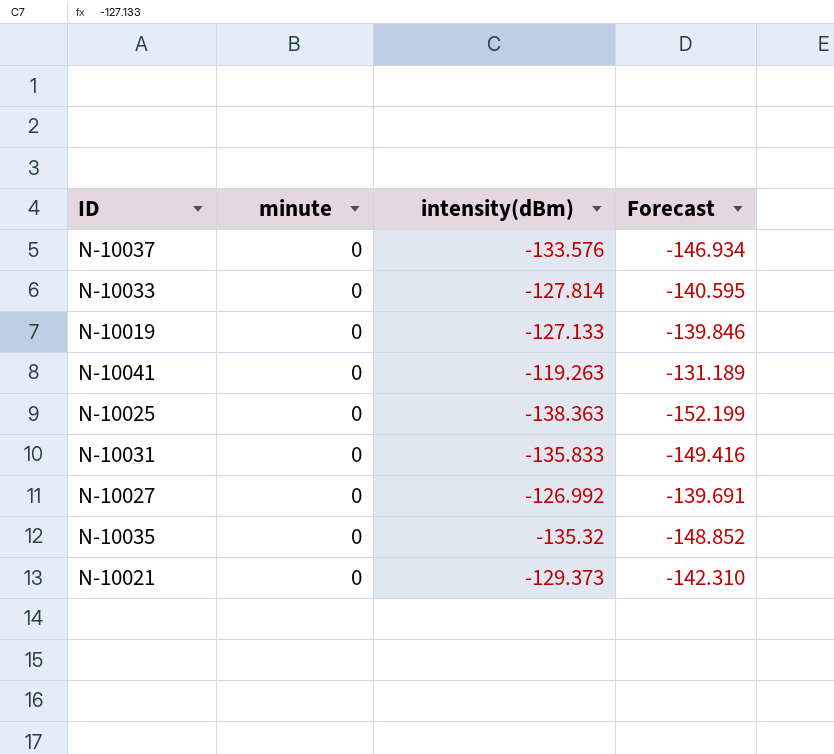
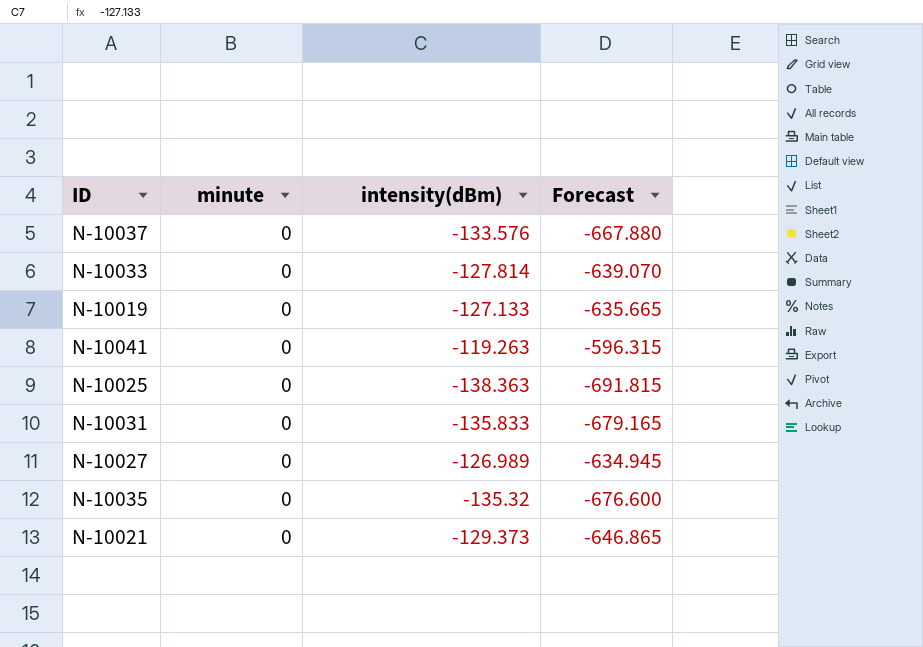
column Forecast | formula: [intensity(dBm)] * 1.1 -> [intensity(dBm)] * 5
N-10027 | intensity(dBm): -126.992 -> -126.989

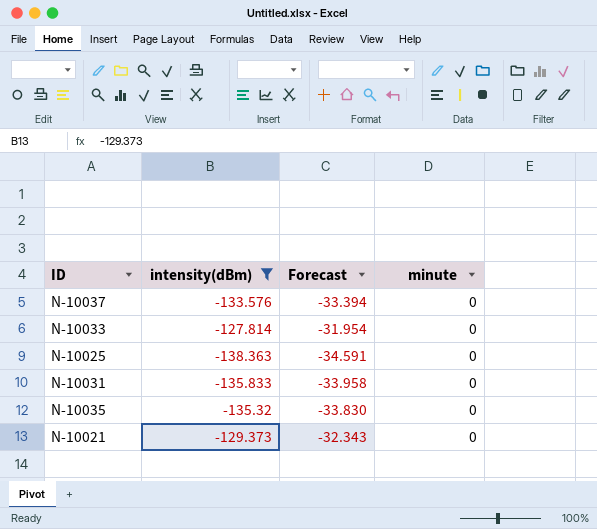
filter: none -> intensity(dBm) <= -127.814
column Forecast | formula: [intensity(dBm)] * 5 -> [intensity(dBm)] * 0.25
column minute | position: 2 -> 4

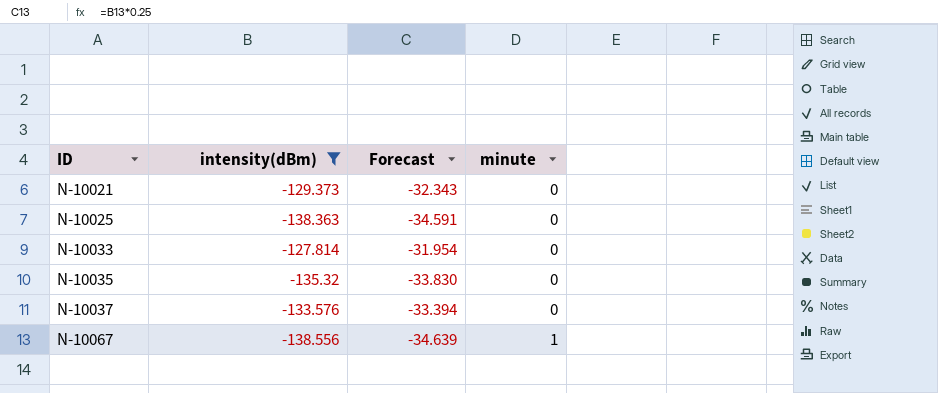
row order: none -> ID ascending
row N-10031: -135.833 | -33.958 | 0 -> none
row N-10067: none -> -138.556 | -34.639 | 1

